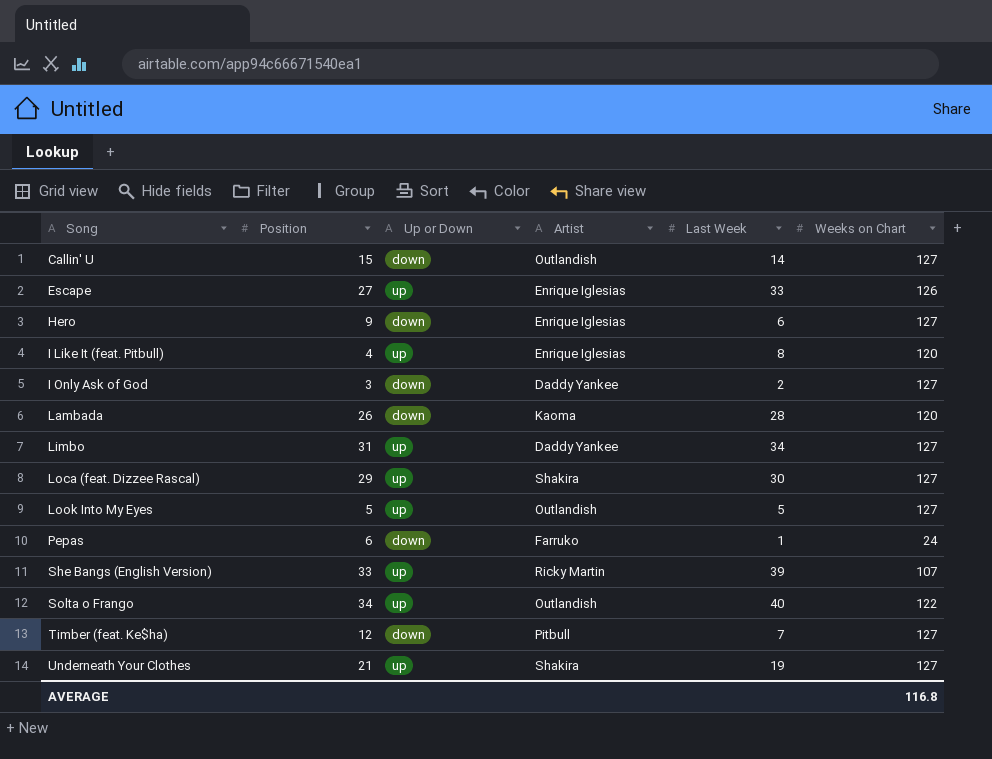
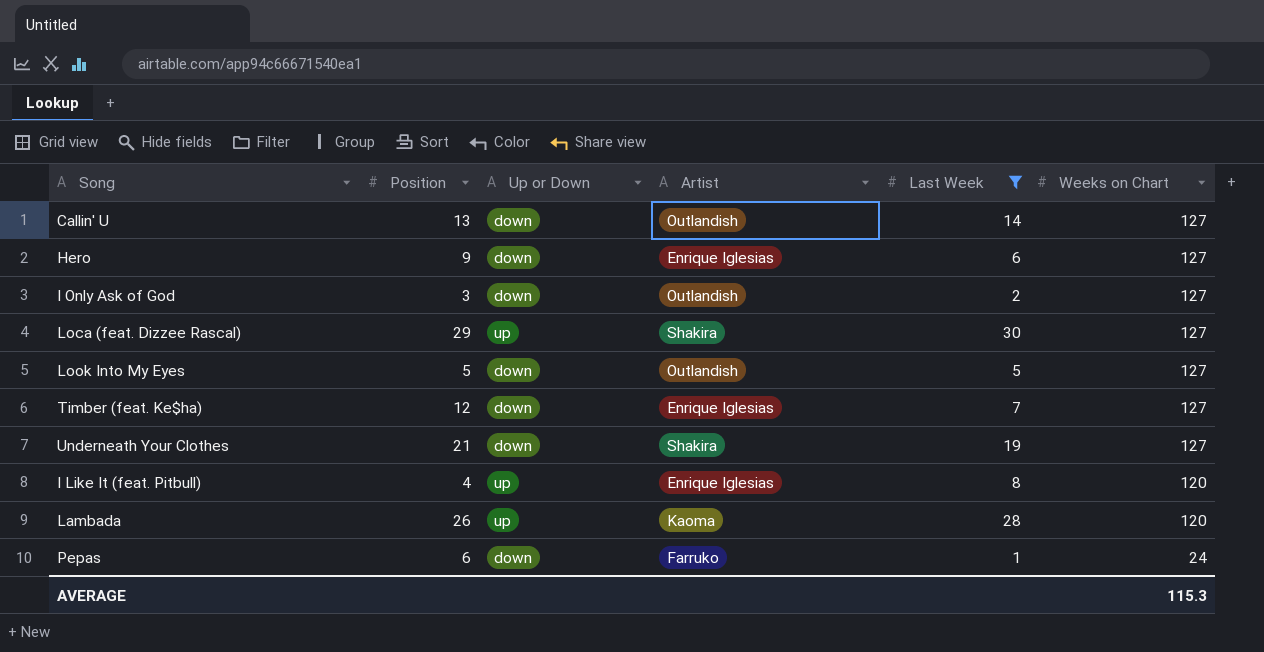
filter: none -> Last Week <= 30
row order: Song ascending -> Weeks on Chart descending
Callin' U | Position: 15 -> 13
I Only Ask of God | Artist: Daddy Yankee -> Outlandish
Look Into My Eyes | Up or Down: up -> down
Timber (feat. Ke$ha) | Artist: Pitbull -> Enrique Iglesias
Underneath Your Clothes | Up or Down: up -> down
Lambada | Up or Down: down -> up
AVERAGE | Weeks on Chart: 116.8 -> 115.3

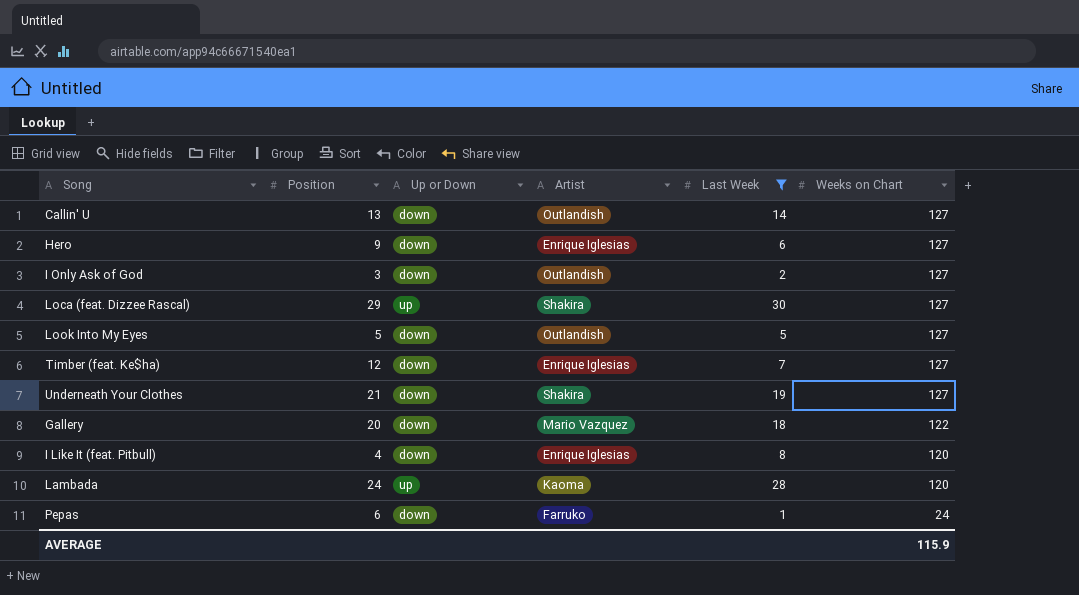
row Gallery: none -> 20 | down | Mario Vazquez | 18 | 122
I Like It (feat. Pitbull) | Up or Down: up -> down
Lambada | Position: 26 -> 24
AVERAGE | Weeks on Chart: 115.3 -> 115.9

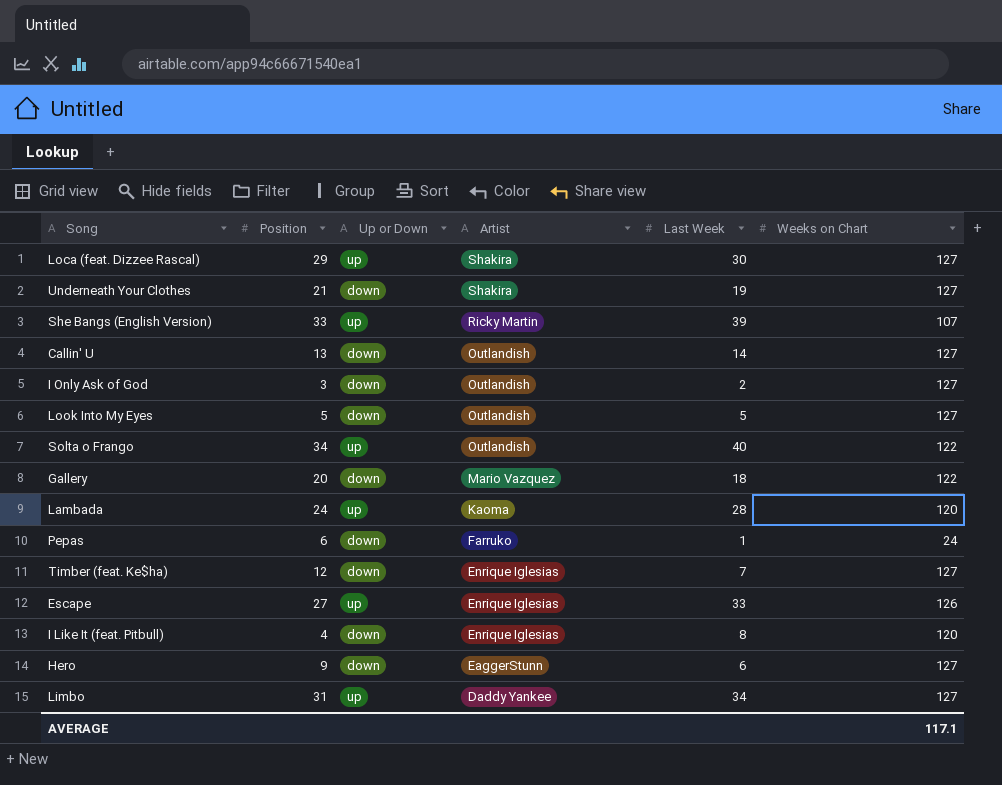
filter: Last Week <= 30 -> none
row order: Weeks on Chart descending -> Artist descending
Hero | Artist: Enrique Iglesias -> EaggerStunn
AVERAGE | Weeks on Chart: 115.9 -> 117.1

